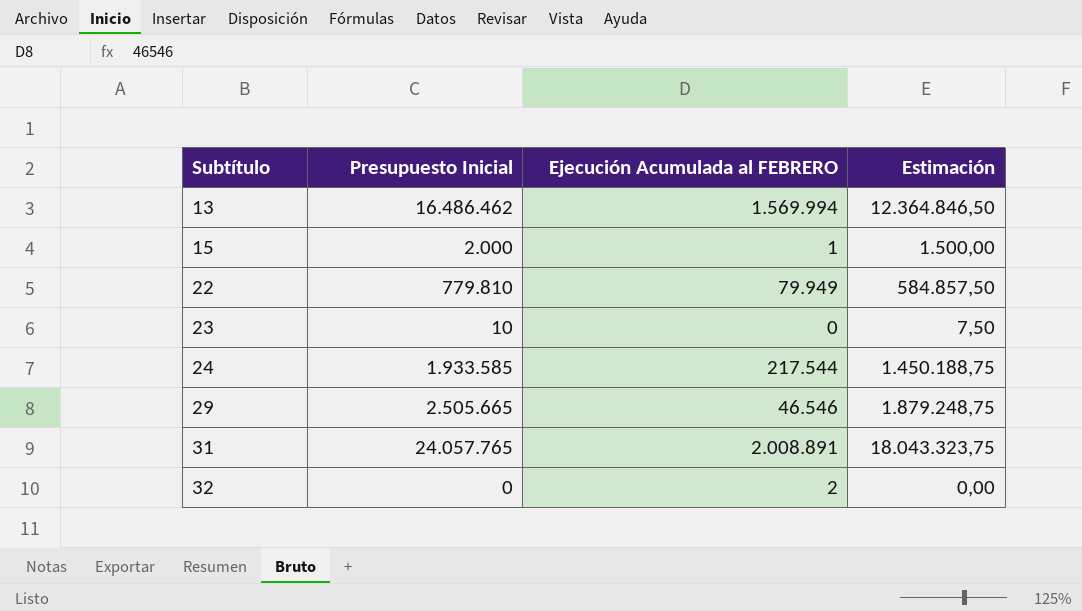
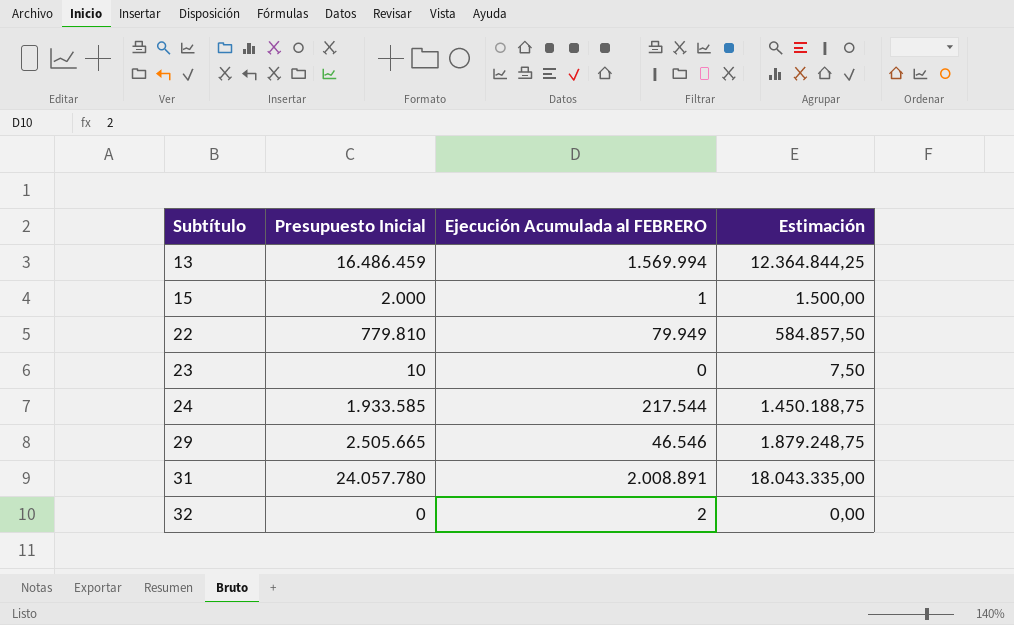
13 | Presupuesto Inicial: 16.486.462 -> 16.486.459
13 | Estimación: 12.364.846,50 -> 12.364.844,25
31 | Presupuesto Inicial: 24.057.765 -> 24.057.780
31 | Estimación: 18.043.323,75 -> 18.043.335,00

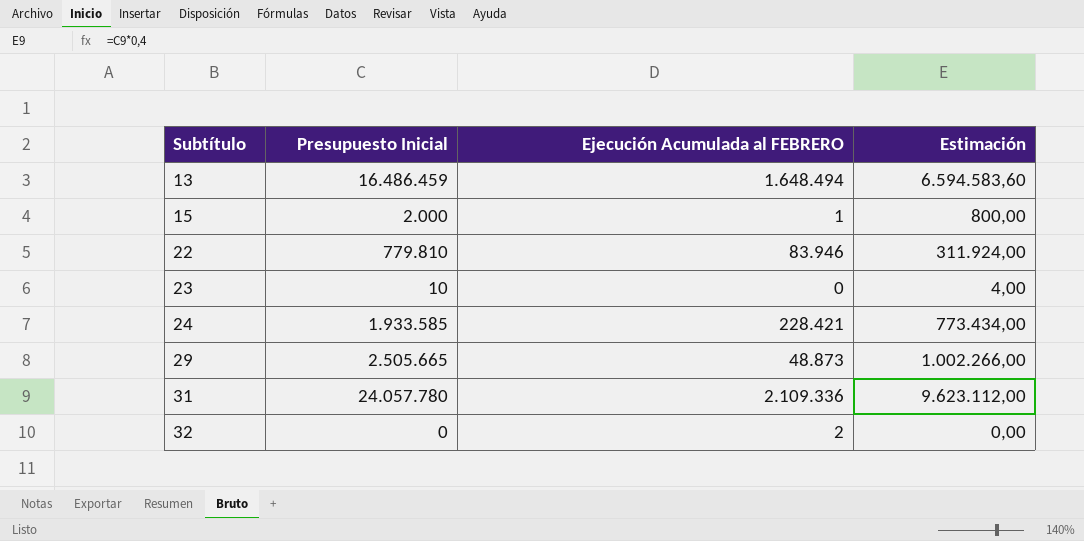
column Estimación | formula: [Presupuesto Inicial] * 0,75 -> [Presupuesto Inicial] * 0,4
13 | Ejecución Acumulada al FEBRERO: 1.569.994 -> 1.648.494
22 | Ejecución Acumulada al FEBRERO: 79.949 -> 83.946
24 | Ejecución Acumulada al FEBRERO: 217.544 -> 228.421
29 | Ejecución Acumulada al FEBRERO: 46.546 -> 48.873
31 | Ejecución Acumulada al FEBRERO: 2.008.891 -> 2.109.336

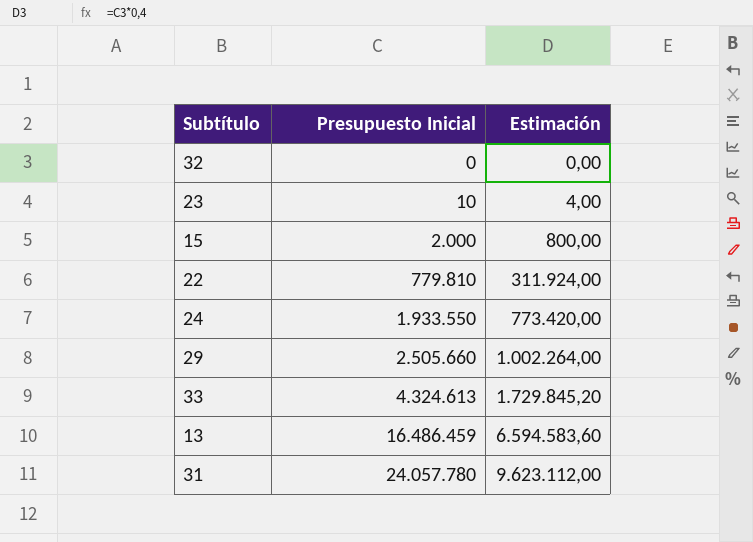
row order: Subtítulo ascending -> Presupuesto Inicial ascending
column Ejecución Acumulada al FEBRERO | position: 3 -> none
24 | Presupuesto Inicial: 1.933.585 -> 1.933.550
24 | Estimación: 773.434,00 -> 773.420,00
29 | Presupuesto Inicial: 2.505.665 -> 2.505.660
29 | Estimación: 1.002.266,00 -> 1.002.264,00
row 33: none -> 4.324.613 | 1.729.845,20

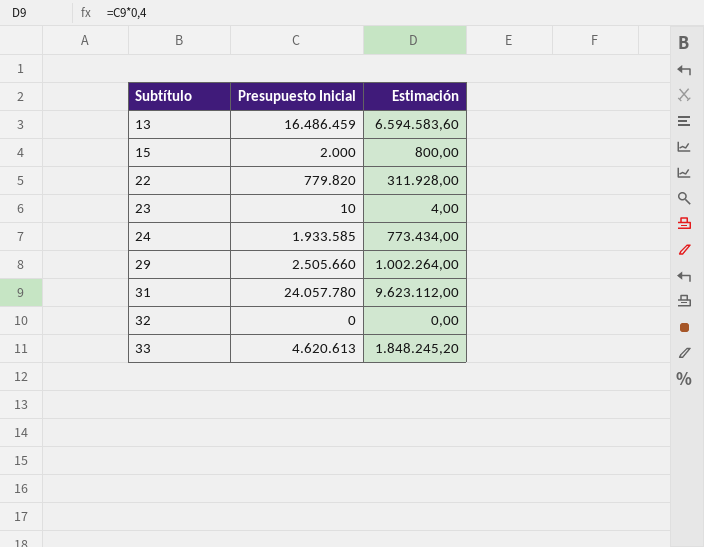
row order: Presupuesto Inicial ascending -> Subtítulo ascending
22 | Presupuesto Inicial: 779.810 -> 779.820
22 | Estimación: 311.924,00 -> 311.928,00
24 | Presupuesto Inicial: 1.933.550 -> 1.933.585
24 | Estimación: 773.420,00 -> 773.434,00
33 | Presupuesto Inicial: 4.324.613 -> 4.620.613
33 | Estimación: 1.729.845,20 -> 1.848.245,20

